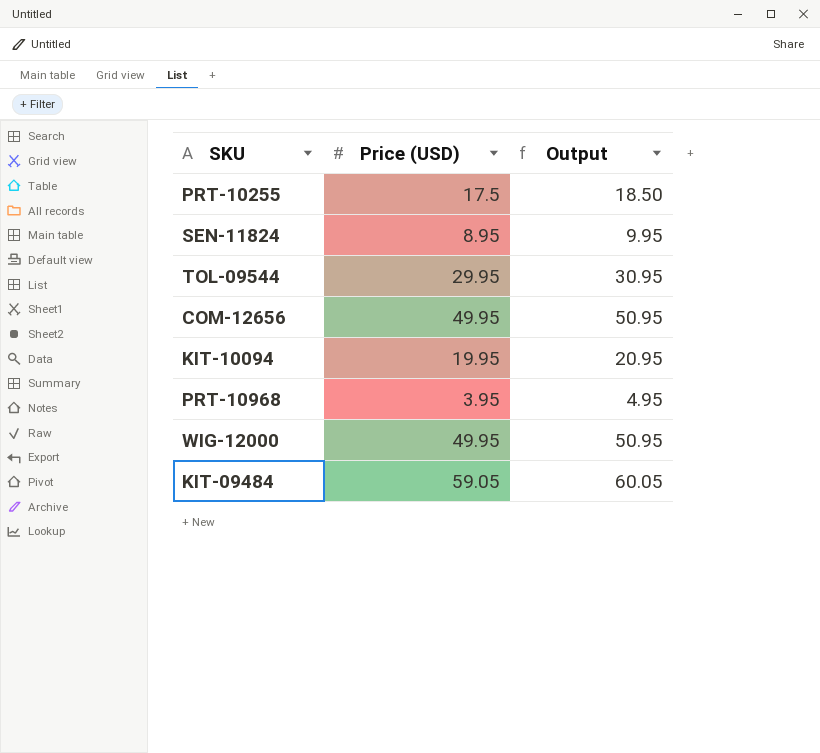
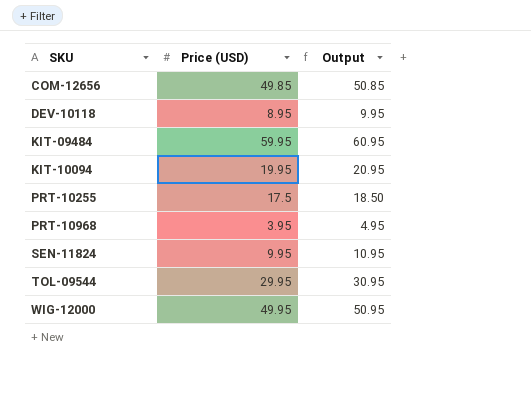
row order: none -> SKU ascending
COM-12656 | Price (USD): 49.95 -> 49.85
COM-12656 | Output: 50.95 -> 50.85
row DEV-10118: none -> 8.95 | 9.95
KIT-09484 | Price (USD): 59.05 -> 59.95
KIT-09484 | Output: 60.05 -> 60.95
SEN-11824 | Price (USD): 8.95 -> 9.95
SEN-11824 | Output: 9.95 -> 10.95

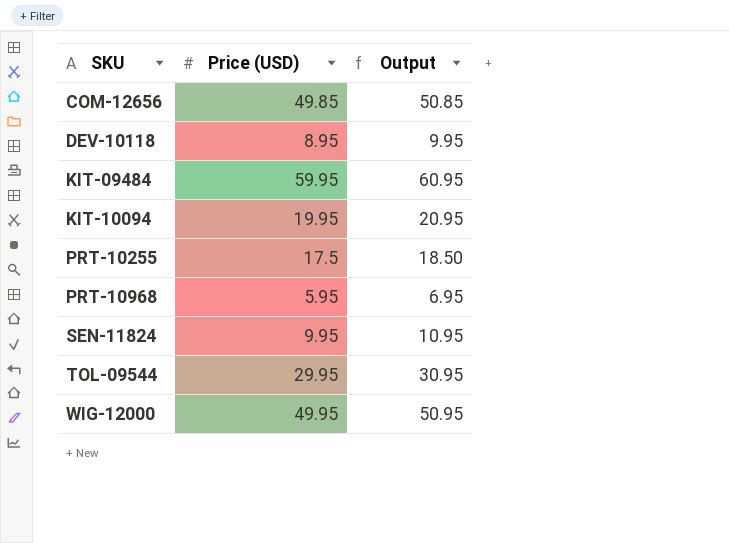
PRT-10968 | Price (USD): 3.95 -> 5.95
PRT-10968 | Output: 4.95 -> 6.95

